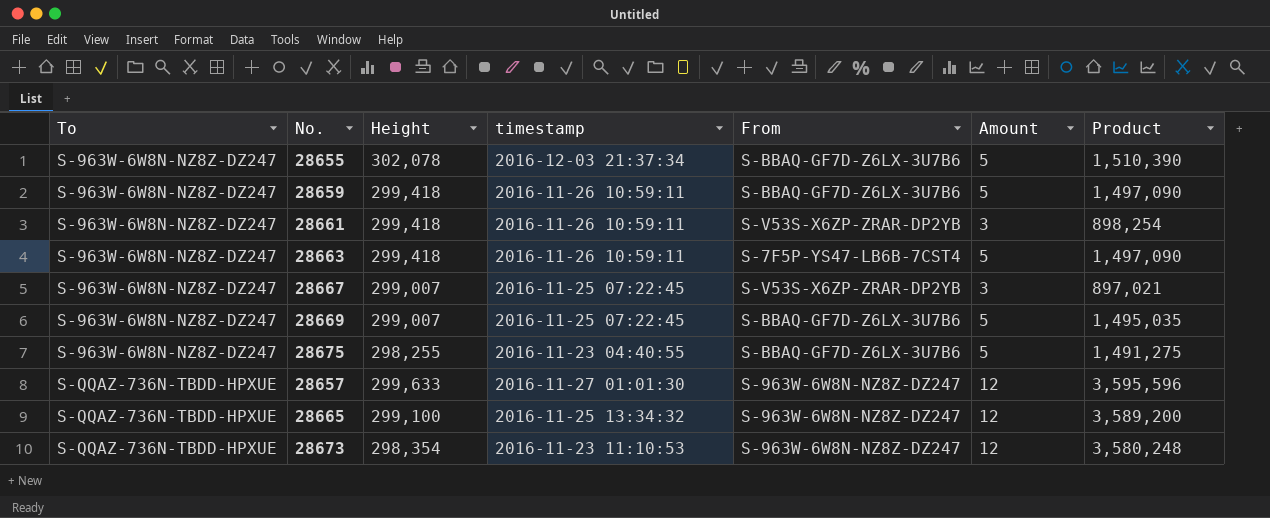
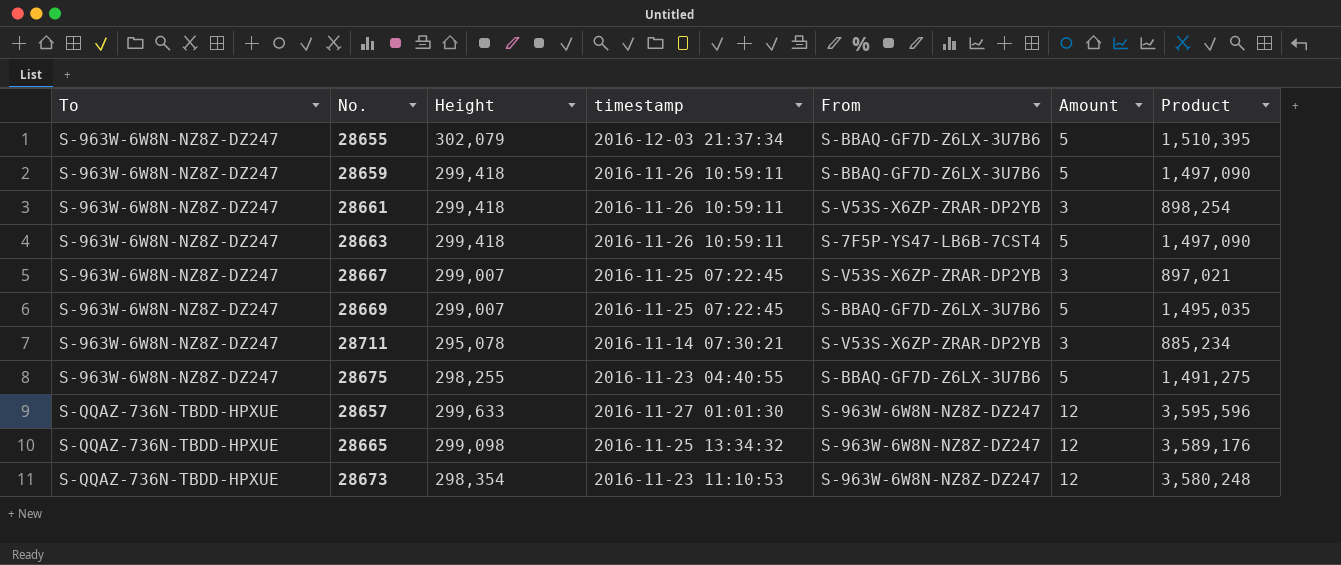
28655 | Height: 302,078 -> 302,079
28655 | Product: 1,510,390 -> 1,510,395
row 28711: none -> S-963W-6W8N-NZ8Z-DZ247 | 295,078 | 2016-11-14 07:30:21 | S-V53S-X6ZP-ZRAR-DP2YB | 3 | 885,234
28665 | Height: 299,100 -> 299,098
28665 | Product: 3,589,200 -> 3,589,176

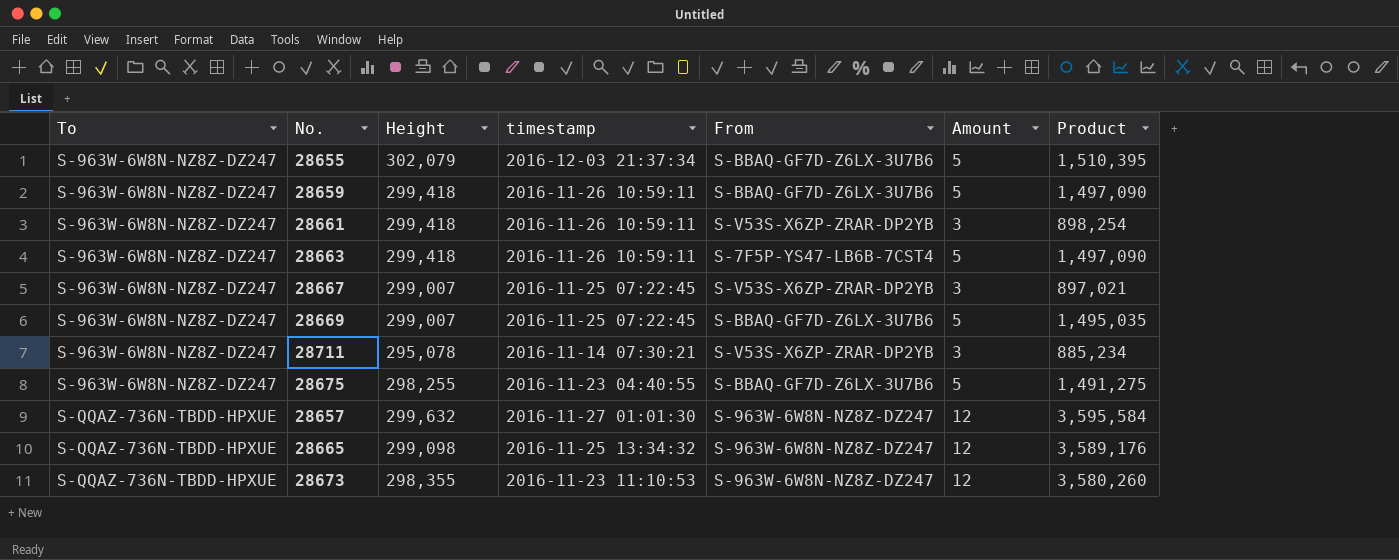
28657 | Height: 299,633 -> 299,632
28657 | Product: 3,595,596 -> 3,595,584
28673 | Height: 298,354 -> 298,355
28673 | Product: 3,580,248 -> 3,580,260

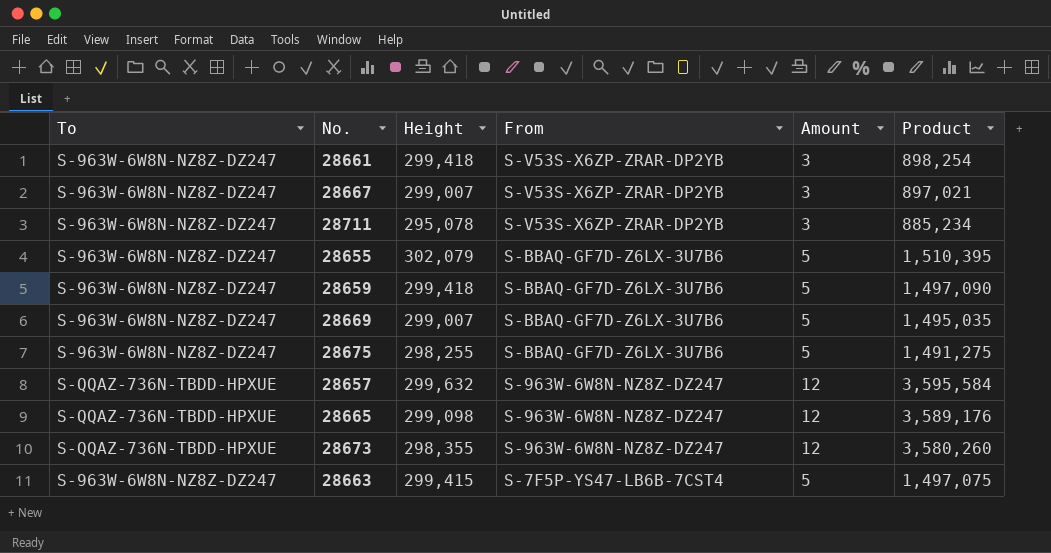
row order: To ascending -> From descending
column timestamp | position: 4 -> none
28663 | Height: 299,418 -> 299,415
28663 | Product: 1,497,090 -> 1,497,075

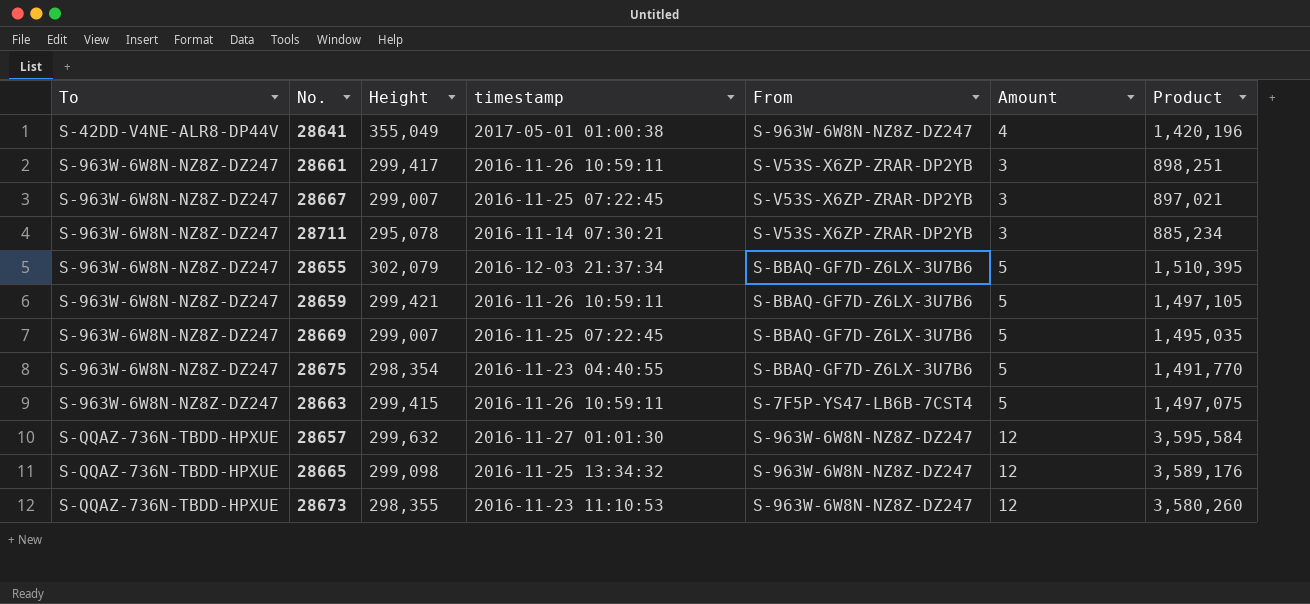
row order: From descending -> To ascending
column timestamp | position: none -> 4
row 28641: none -> S-42DD-V4NE-ALR8-DP44V | 355,049 | 2017-05-01 01:00:38 | S-963W-6W8N-NZ8Z-DZ247 | 4 | 1,420,196
28661 | Height: 299,418 -> 299,417
28661 | Product: 898,254 -> 898,251
28659 | Height: 299,418 -> 299,421
28659 | Product: 1,497,090 -> 1,497,105
28675 | Height: 298,255 -> 298,354
28675 | Product: 1,491,275 -> 1,491,770

